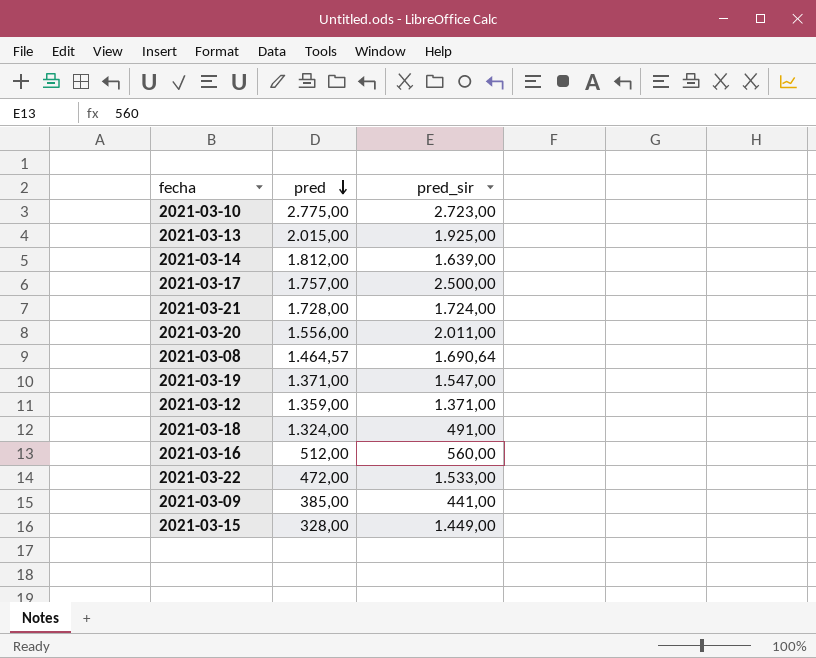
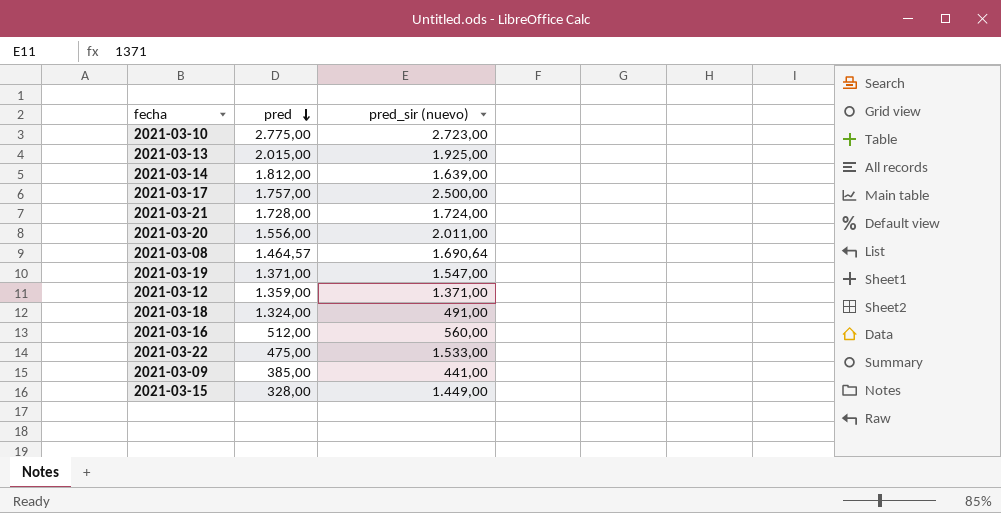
column name: pred_sir -> pred_sir (nuevo)
2021-03-22 | pred: 472,00 -> 475,00

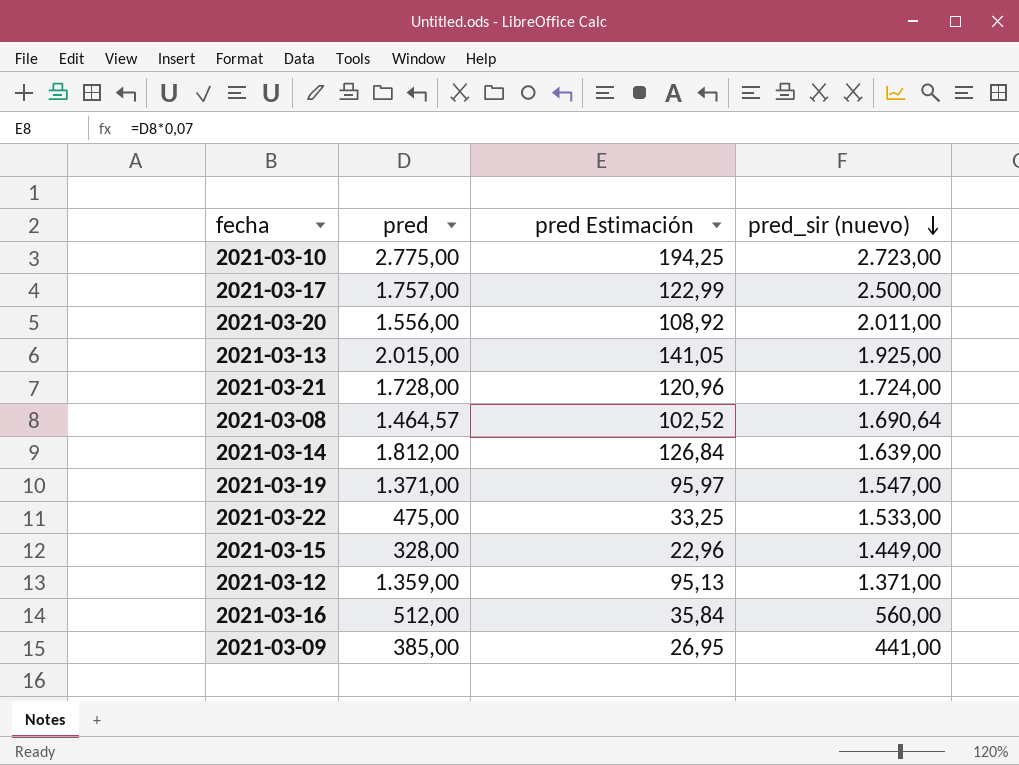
row order: pred descending -> pred_sir (nuevo) descending
column pred Estimación | formula: none -> [pred] * 0,07
row 2021-03-18: 1.324,00 | 491,00 -> none

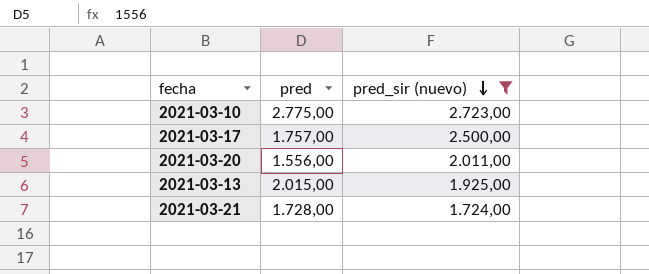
filter: none -> pred_sir (nuevo) >= 1.724,00
column pred Estimación | formula: [pred] * 0,07 -> none

